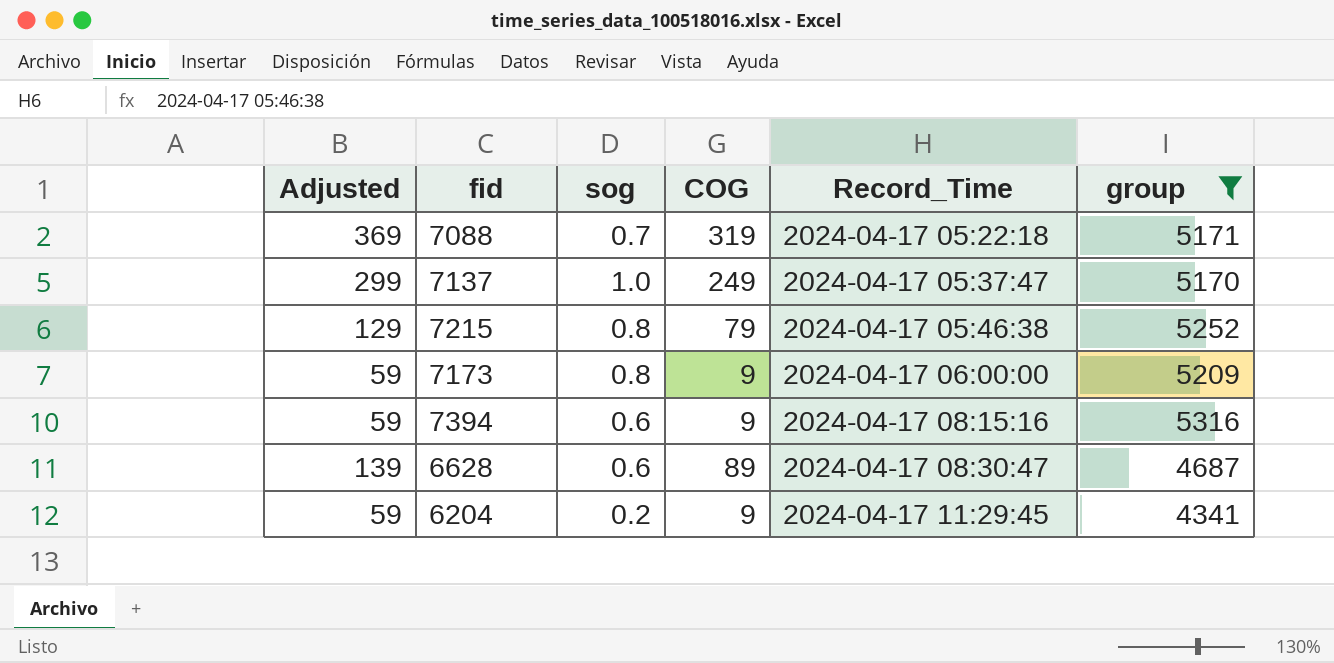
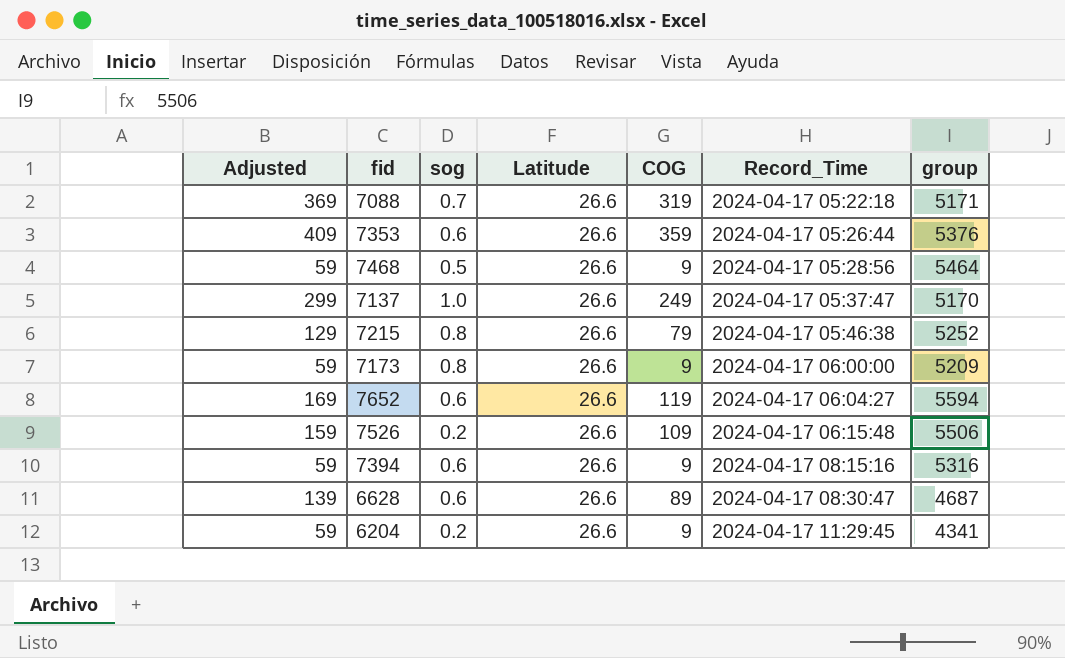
filter: group <= 5316 -> none
column Latitude | position: none -> 4

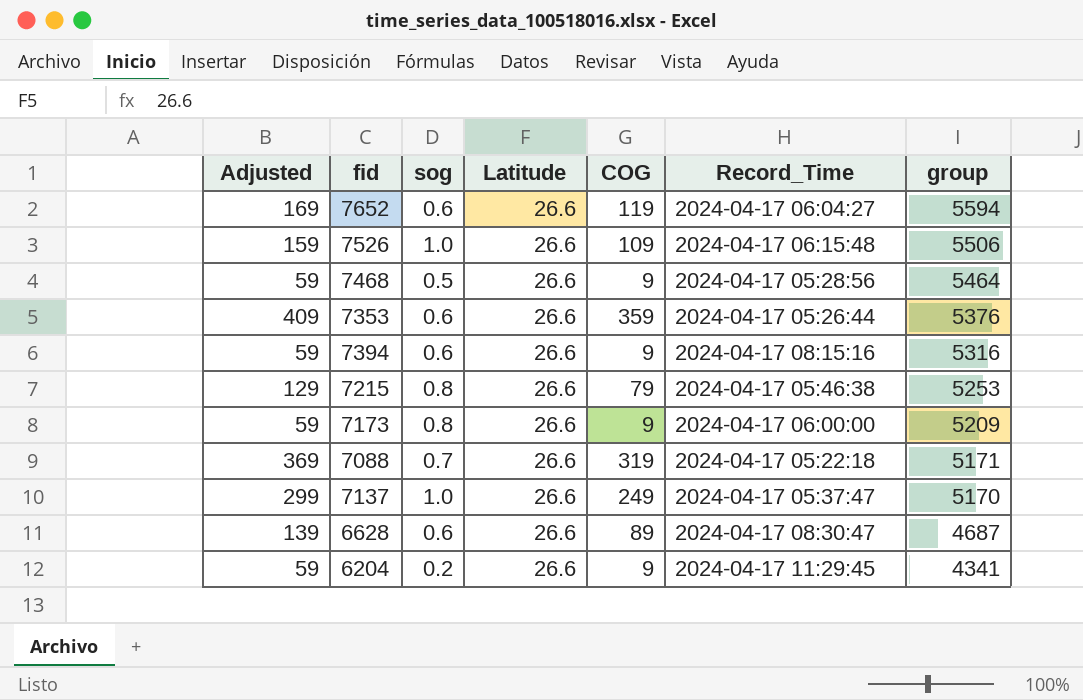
row order: Record_Time ascending -> group descending
7526 | sog: 0.2 -> 1.0
7215 | group: 5252 -> 5253

